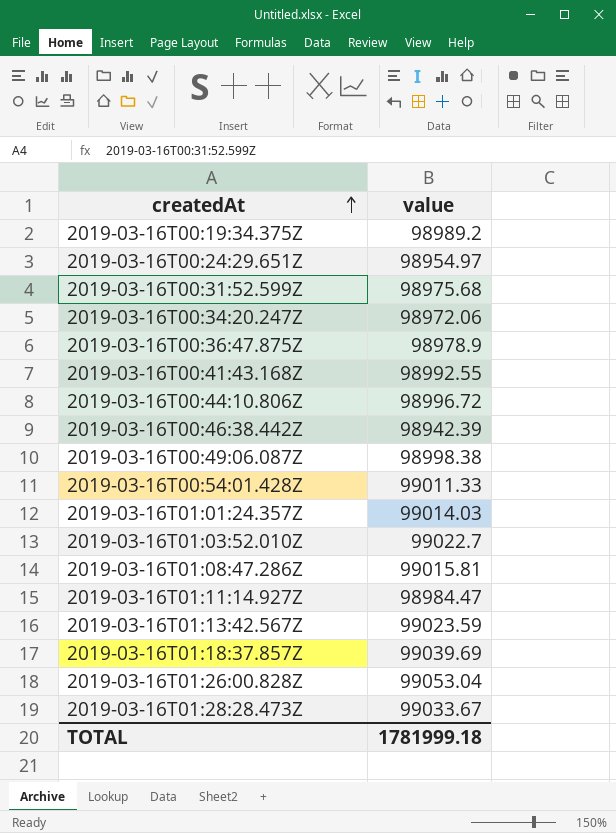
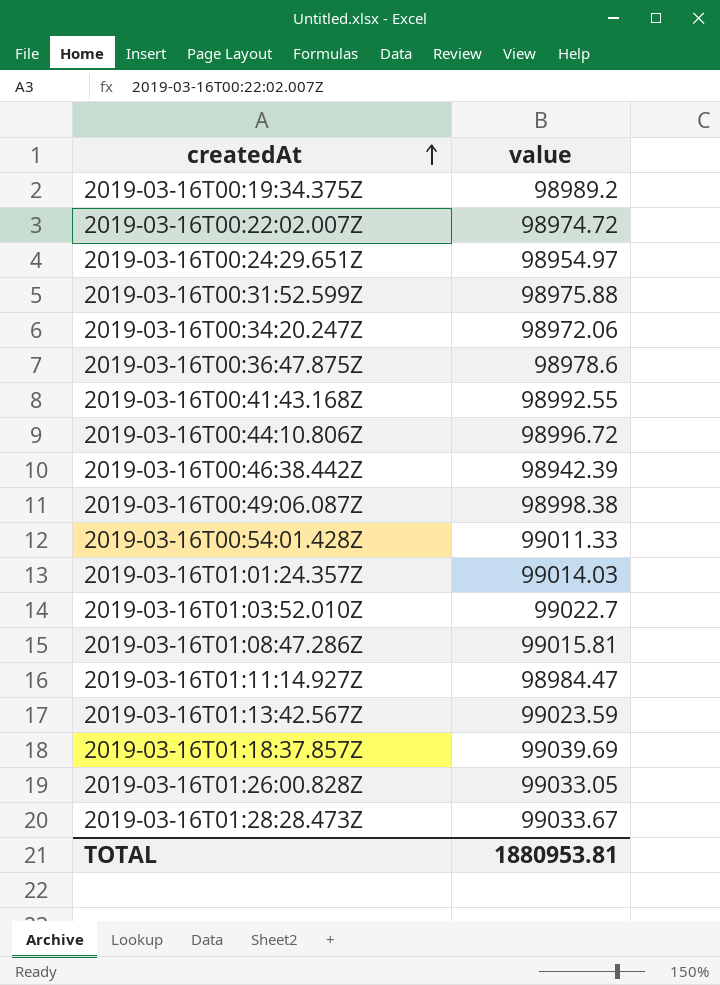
row 2019-03-16T00:22:02.007Z: none -> 98974.72
2019-03-16T00:31:52.599Z | value: 98975.68 -> 98975.88
2019-03-16T00:36:47.875Z | value: 98978.9 -> 98978.6
2019-03-16T01:26:00.828Z | value: 99053.04 -> 99033.05
TOTAL | value: 1781999.18 -> 1880953.81

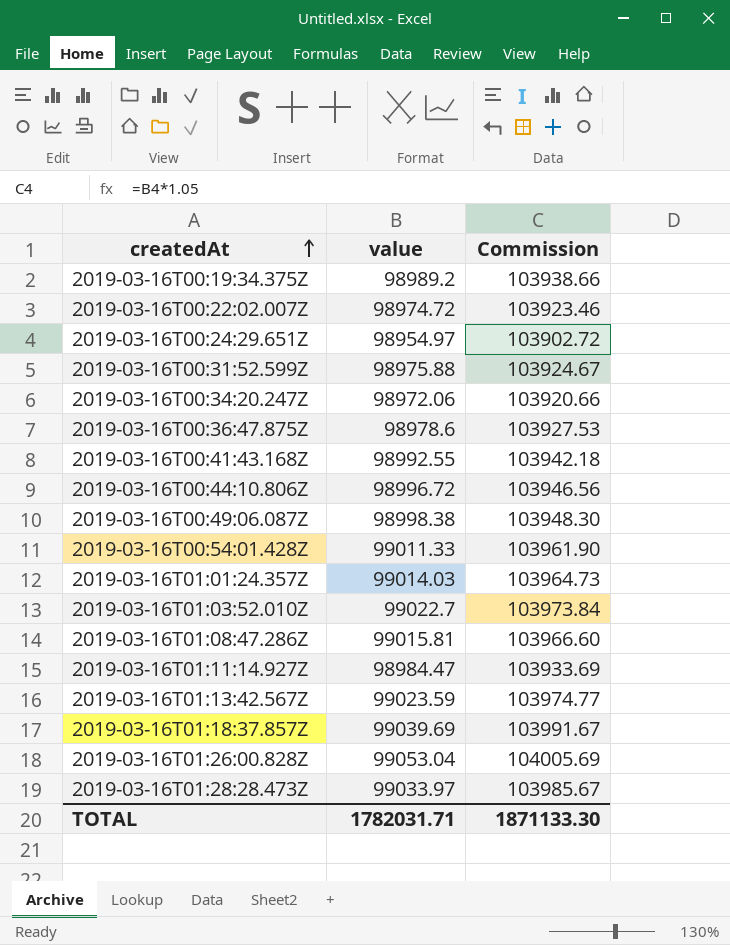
column Commission | formula: none -> [value] * 1.05
row 2019-03-16T00:46:38.442Z: 98942.39 -> none
2019-03-16T01:26:00.828Z | value: 99033.05 -> 99053.04
2019-03-16T01:28:28.473Z | value: 99033.67 -> 99033.97
TOTAL | value: 1880953.81 -> 1782031.71

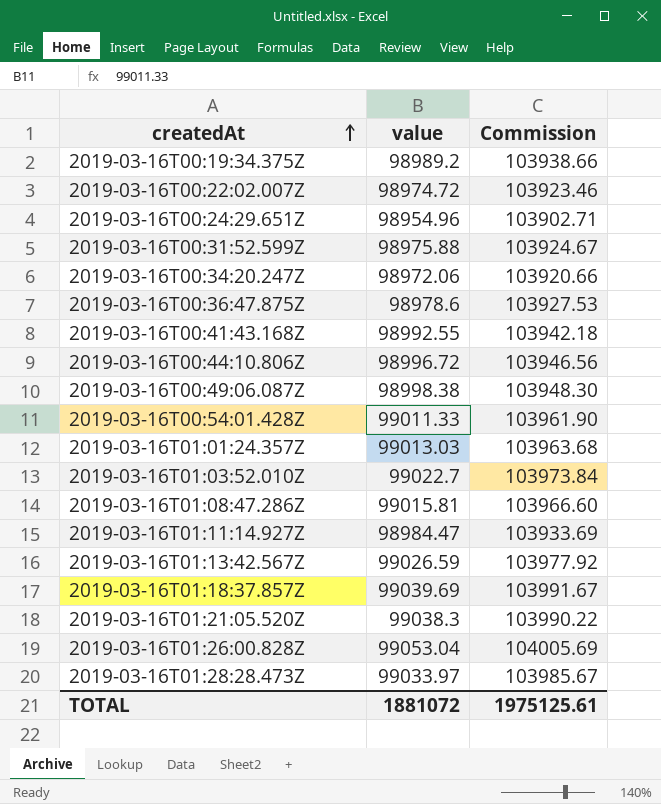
2019-03-16T00:24:29.651Z | value: 98954.97 -> 98954.96
2019-03-16T00:24:29.651Z | Commission: 103902.72 -> 103902.71
2019-03-16T01:01:24.357Z | value: 99014.03 -> 99013.03
2019-03-16T01:01:24.357Z | Commission: 103964.73 -> 103963.68
2019-03-16T01:13:42.567Z | value: 99023.59 -> 99026.59
2019-03-16T01:13:42.567Z | Commission: 103974.77 -> 103977.92
row 2019-03-16T01:21:05.520Z: none -> 99038.3 | 103990.22
TOTAL | value: 1782031.71 -> 1881072
TOTAL | Commission: 1871133.30 -> 1975125.61

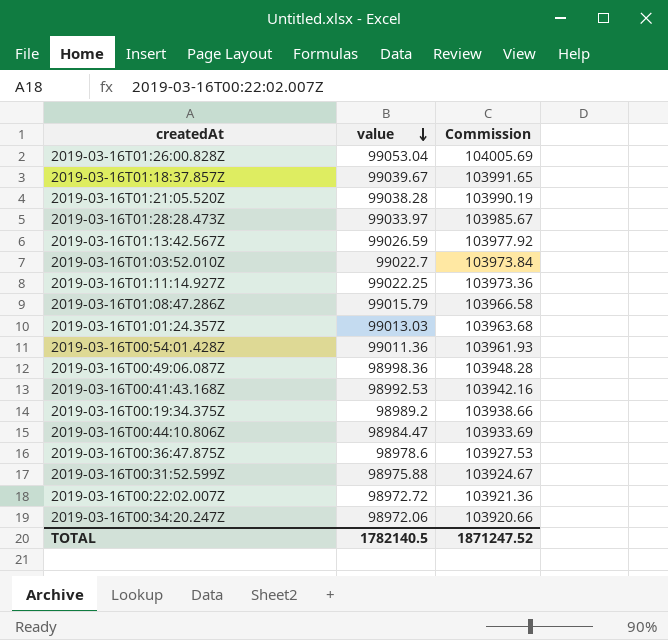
row order: createdAt ascending -> value descending
row 2019-03-16T00:24:29.651Z: 98954.96 | 103902.71 -> none
2019-03-16T01:18:37.857Z | value: 99039.69 -> 99039.67
2019-03-16T01:18:37.857Z | Commission: 103991.67 -> 103991.65
2019-03-16T01:21:05.520Z | value: 99038.3 -> 99038.28
2019-03-16T01:21:05.520Z | Commission: 103990.22 -> 103990.19
2019-03-16T01:11:14.927Z | value: 98984.47 -> 99022.25
2019-03-16T01:11:14.927Z | Commission: 103933.69 -> 103973.36
2019-03-16T01:08:47.286Z | value: 99015.81 -> 99015.79
2019-03-16T01:08:47.286Z | Commission: 103966.60 -> 103966.58
2019-03-16T00:54:01.428Z | value: 99011.33 -> 99011.36
2019-03-16T00:54:01.428Z | Commission: 103961.90 -> 103961.93
2019-03-16T00:49:06.087Z | value: 98998.38 -> 98998.36
2019-03-16T00:49:06.087Z | Commission: 103948.30 -> 103948.28
2019-03-16T00:41:43.168Z | value: 98992.55 -> 98992.53
2019-03-16T00:41:43.168Z | Commission: 103942.18 -> 103942.16
2019-03-16T00:44:10.806Z | value: 98996.72 -> 98984.47
2019-03-16T00:44:10.806Z | Commission: 103946.56 -> 103933.69
2019-03-16T00:22:02.007Z | value: 98974.72 -> 98972.72
2019-03-16T00:22:02.007Z | Commission: 103923.46 -> 103921.36
TOTAL | value: 1881072 -> 1782140.5
TOTAL | Commission: 1975125.61 -> 1871247.52

